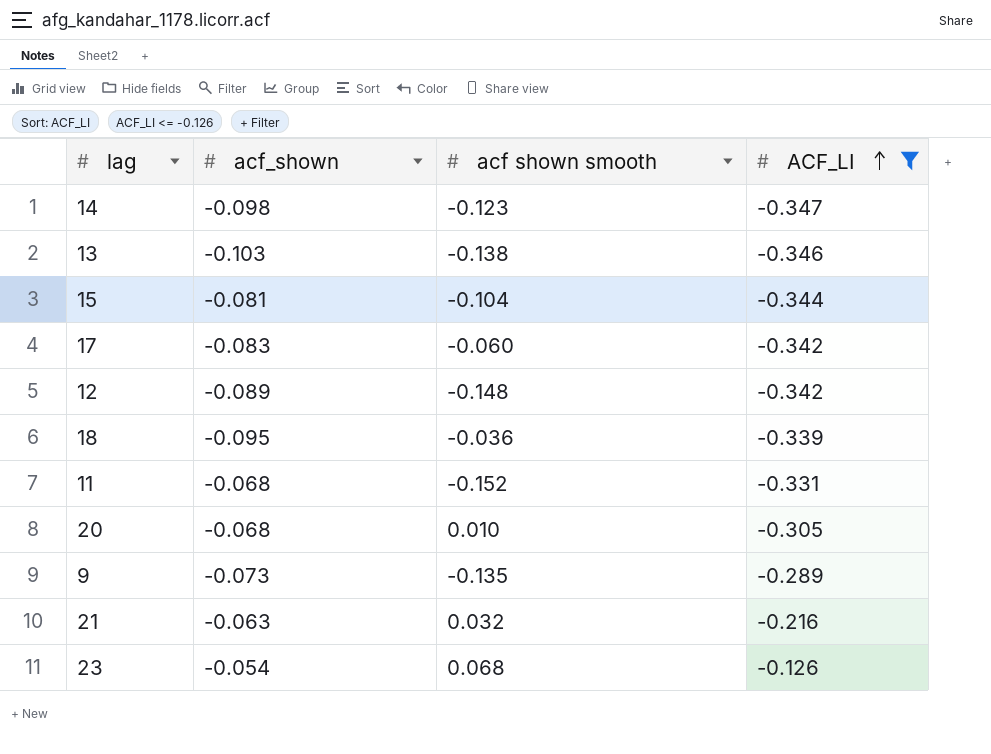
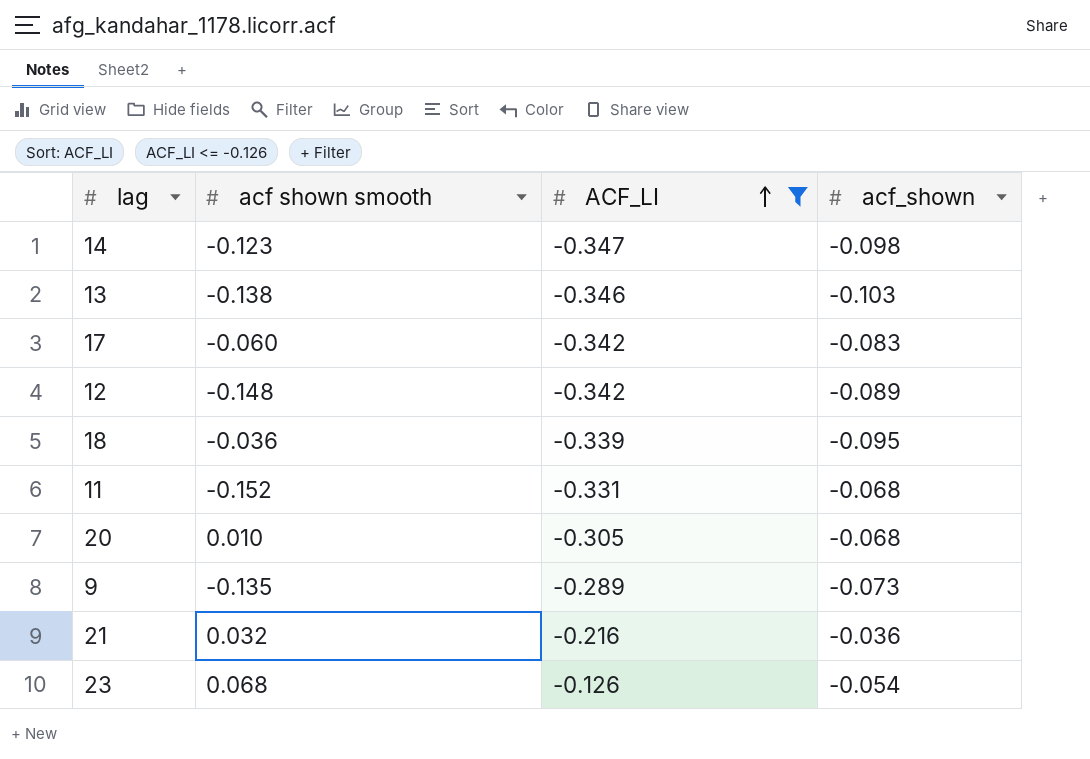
column acf_shown | position: 2 -> 4
row 15: -0.081 | -0.104 | -0.344 -> none
21 | acf_shown: -0.063 -> -0.036

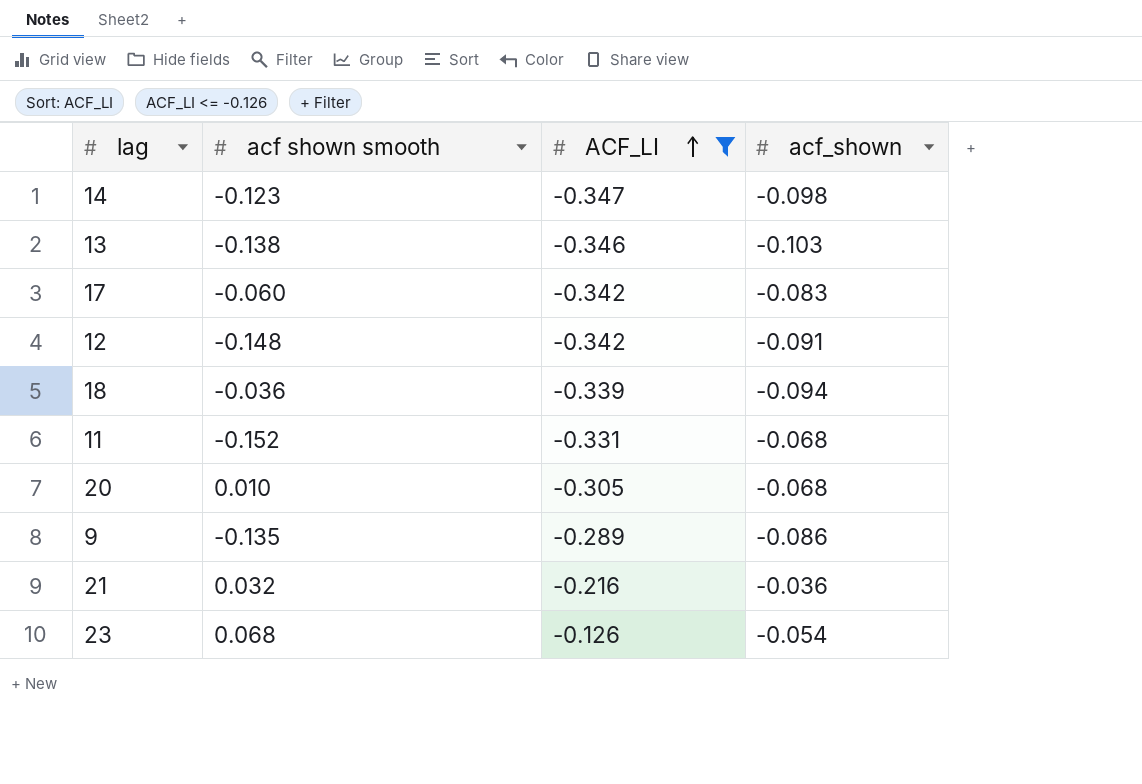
12 | acf_shown: -0.089 -> -0.091
18 | acf_shown: -0.095 -> -0.094
9 | acf_shown: -0.073 -> -0.086

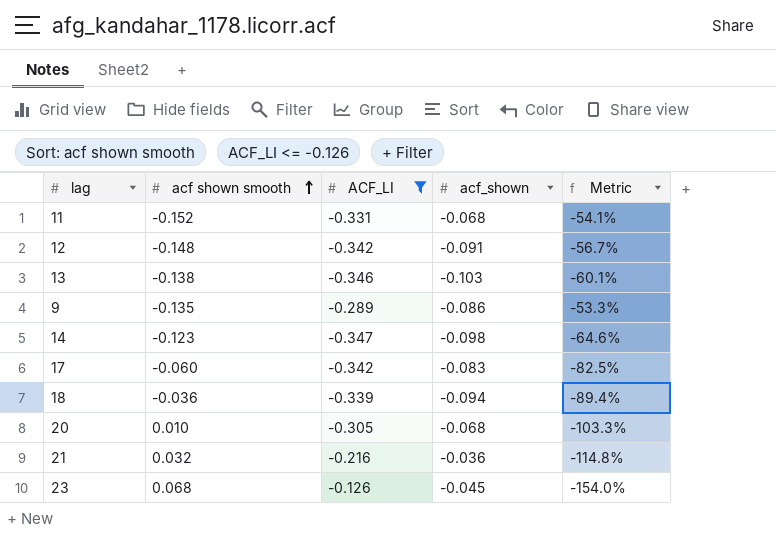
row order: ACF_LI ascending -> acf shown smooth ascending
column Metric | formula: none -> ([acf shown smooth] - [ACF_LI]) / [ACF_LI]
23 | acf_shown: -0.054 -> -0.045

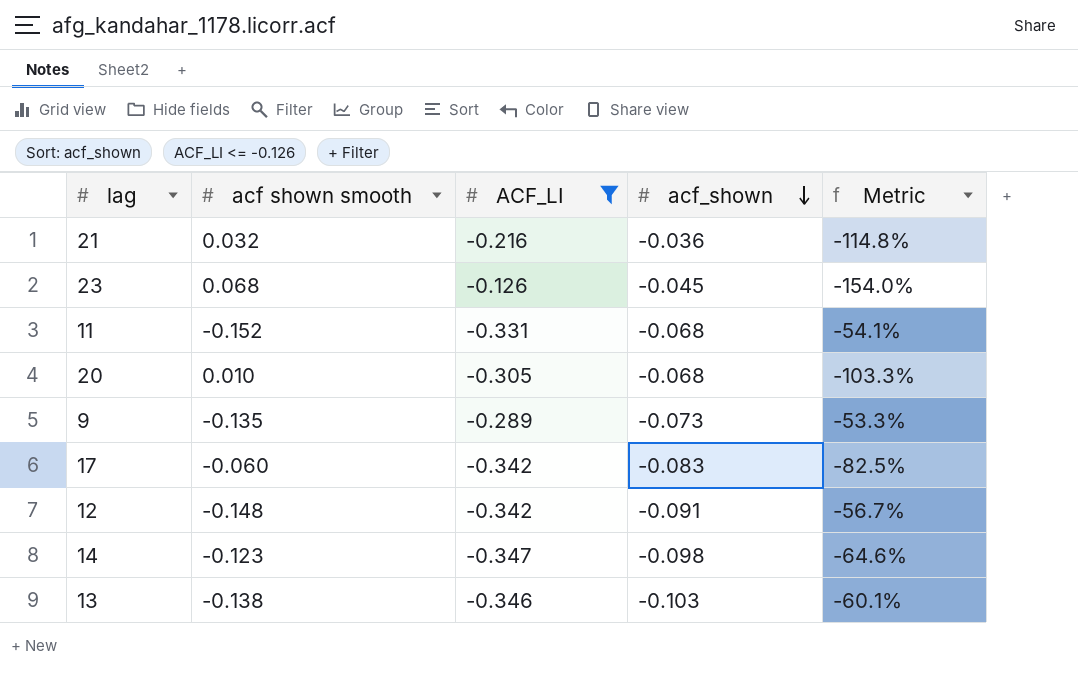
row order: acf shown smooth ascending -> acf_shown descending
row 18: -0.036 | -0.339 | -0.094 | -89.4% -> none
9 | acf_shown: -0.086 -> -0.073

